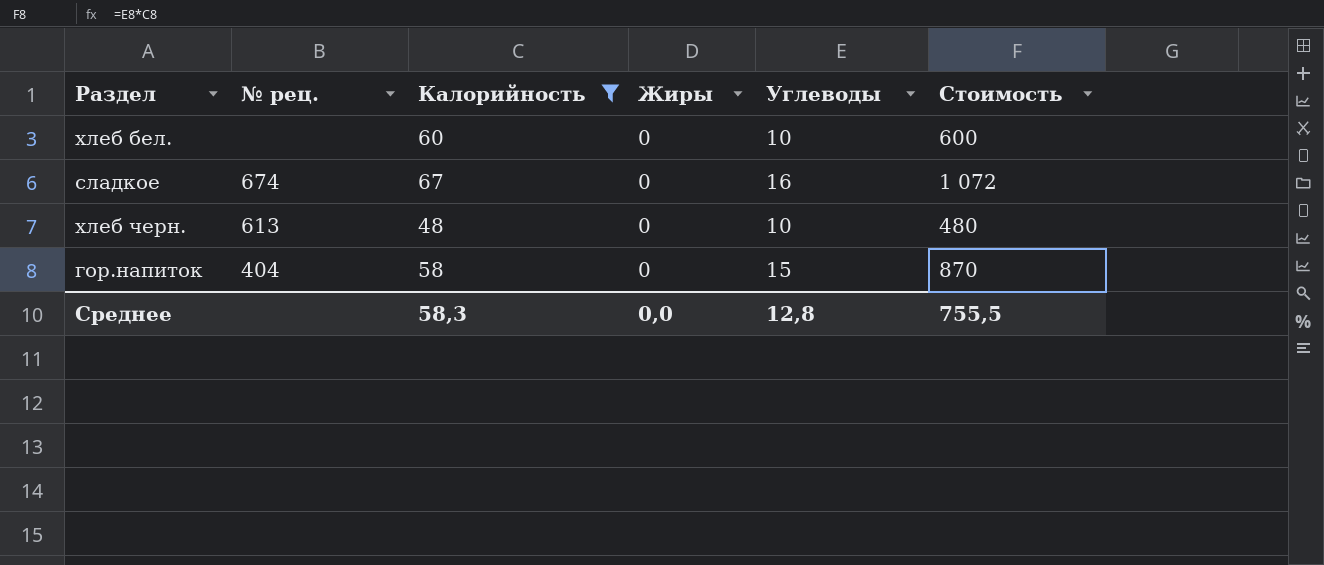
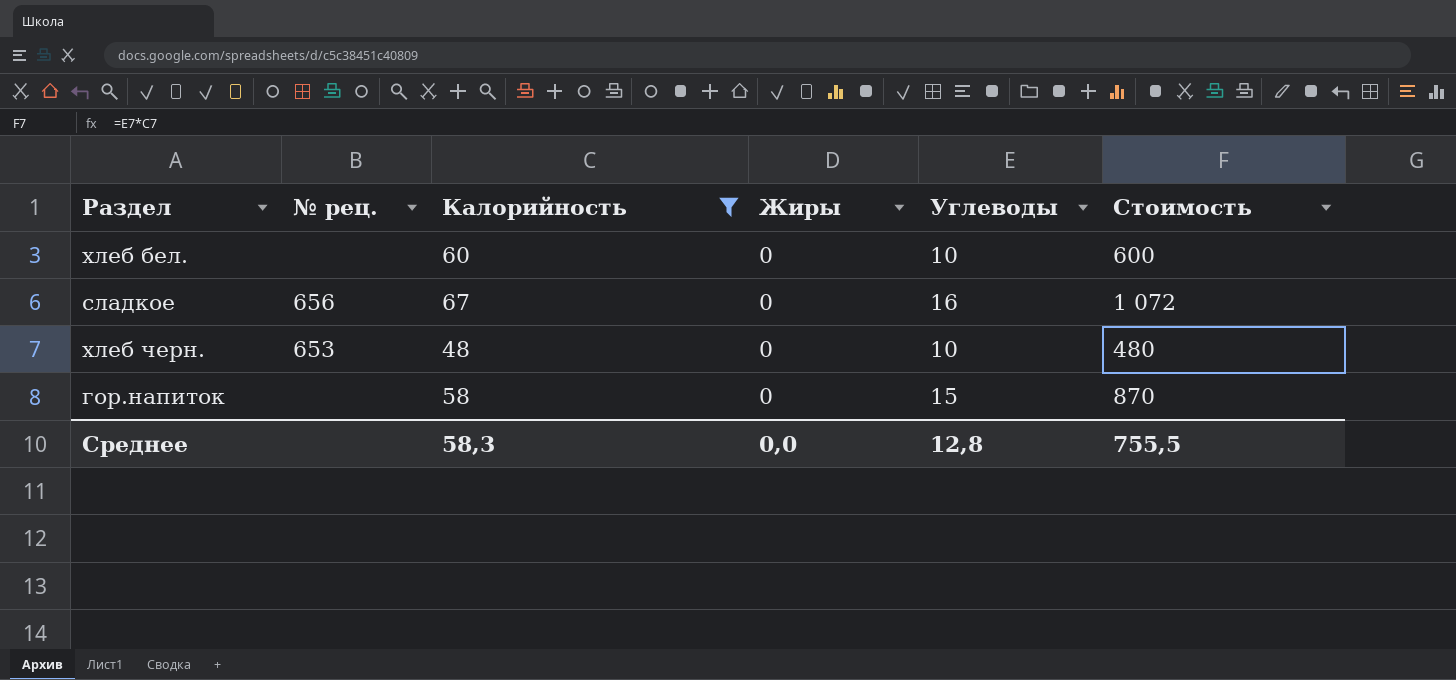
сладкое | № рец.: 674 -> 656
хлеб черн. | № рец.: 613 -> 653
гор.напиток | № рец.: 404 -> none

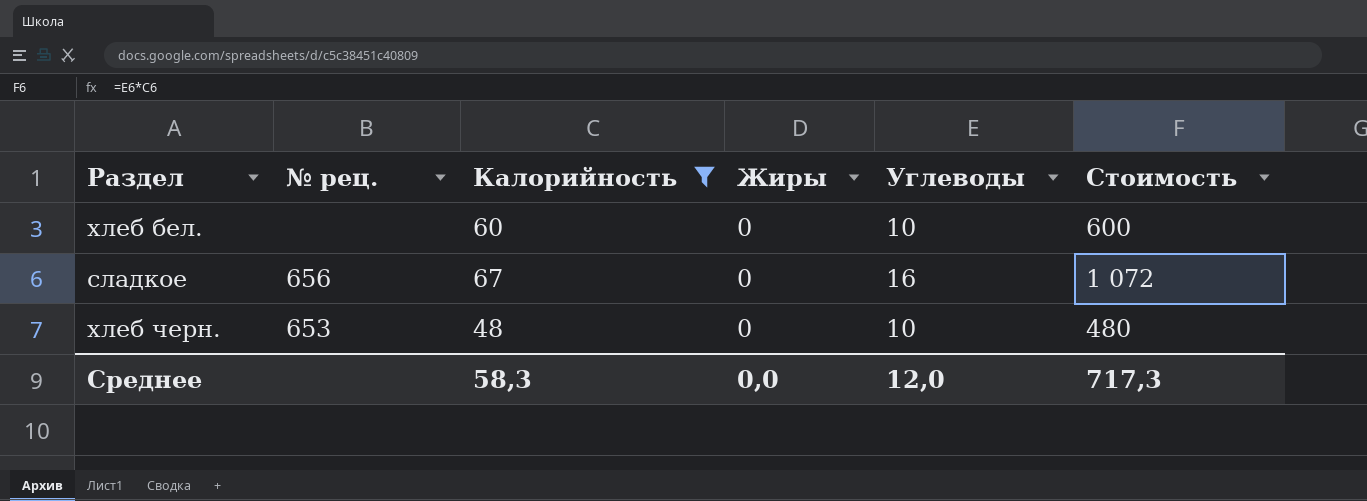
row гор.напиток: none | 58 | 0 | 15 | 870 -> none
Среднее | Углеводы: 12,8 -> 12,0
Среднее | Стоимость: 755,5 -> 717,3

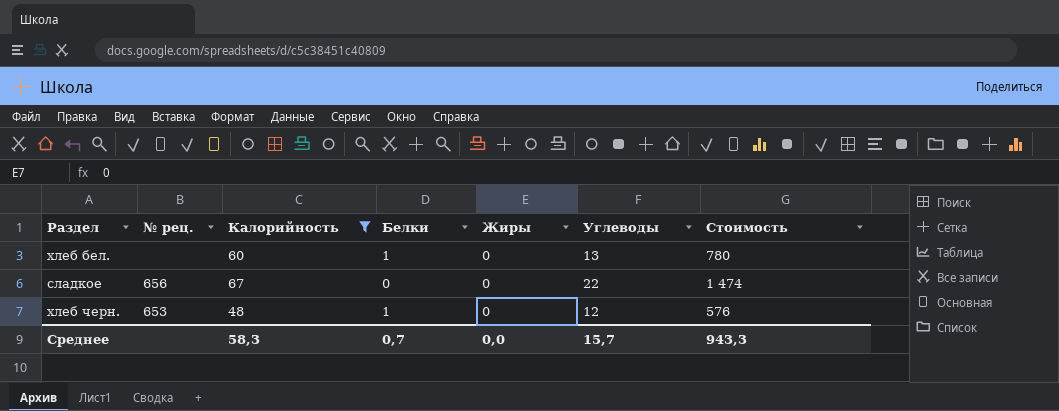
column Белки | position: none -> 4
хлеб бел. | Углеводы: 10 -> 13
хлеб бел. | Стоимость: 600 -> 780
сладкое | Углеводы: 16 -> 22
сладкое | Стоимость: 1 072 -> 1 474
хлеб черн. | Углеводы: 10 -> 12
хлеб черн. | Стоимость: 480 -> 576
Среднее | Углеводы: 12,0 -> 15,7
Среднее | Стоимость: 717,3 -> 943,3

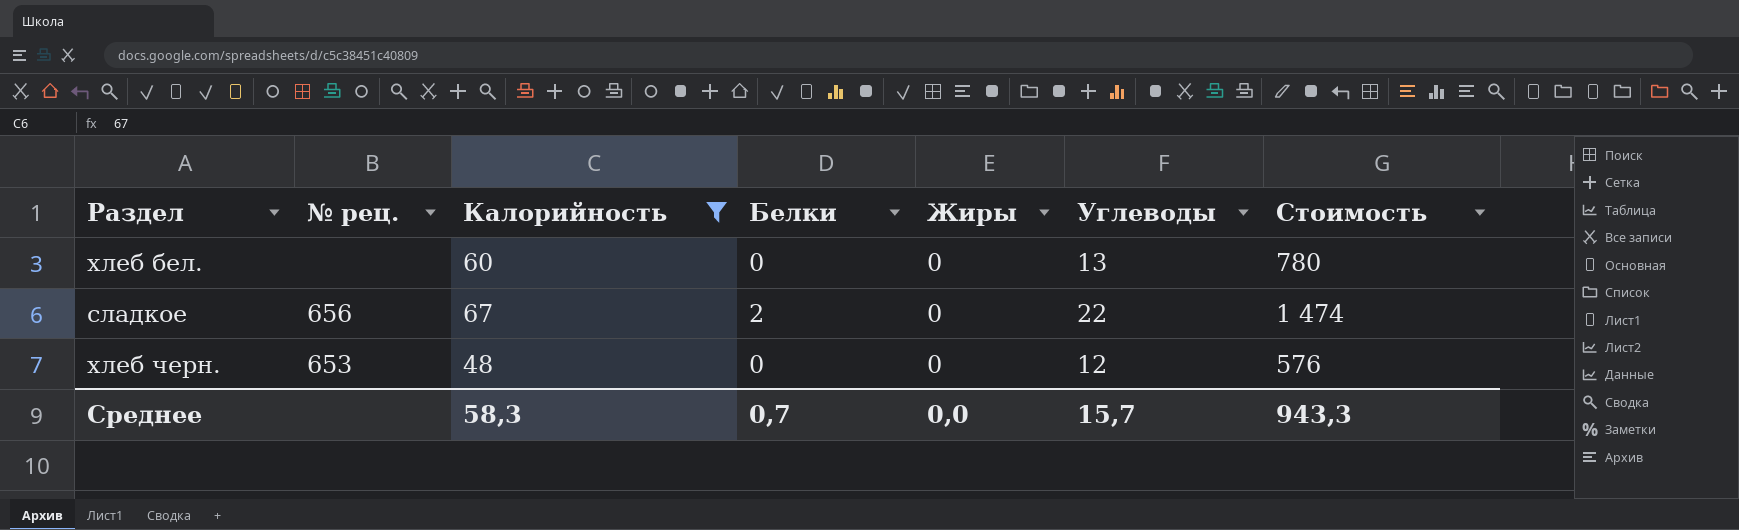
хлеб бел. | Белки: 1 -> 0
сладкое | Белки: 0 -> 2
хлеб черн. | Белки: 1 -> 0

